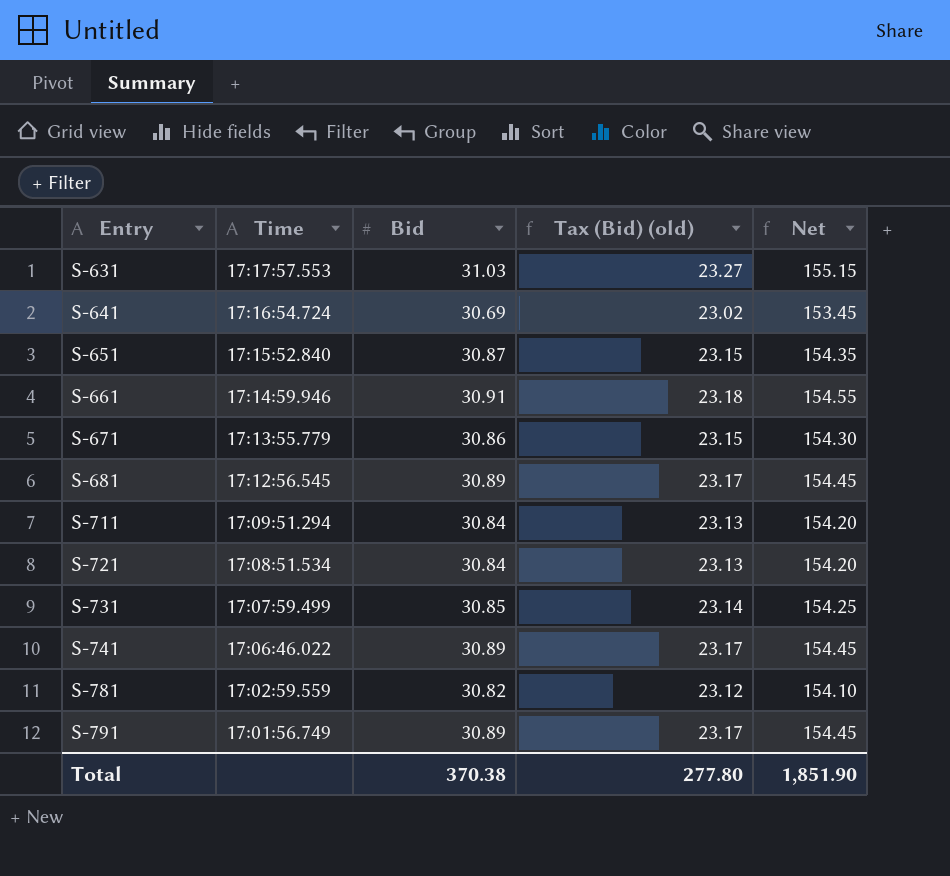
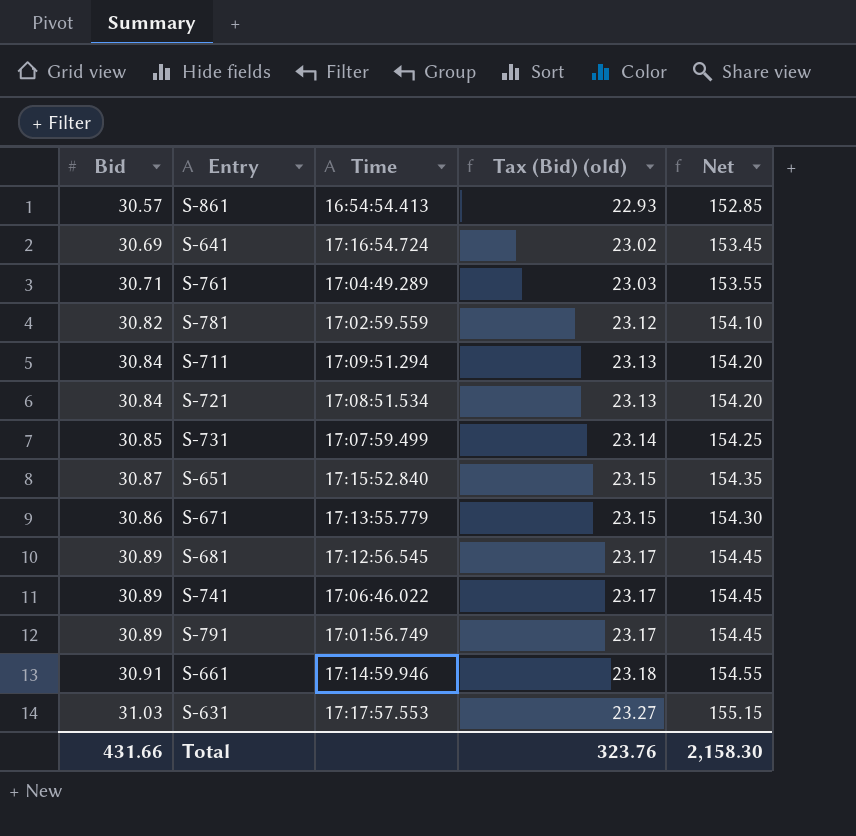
row order: Entry ascending -> Tax (Bid) (old) ascending
column Bid | position: 3 -> 1
row S-861: none -> 30.57 | 16:54:54.413 | 22.93 | 152.85
row S-761: none -> 30.71 | 17:04:49.289 | 23.03 | 153.55
Total | Bid: 370.38 -> 431.66
Total | Tax (Bid) (old): 277.80 -> 323.76
Total | Net: 1,851.90 -> 2,158.30

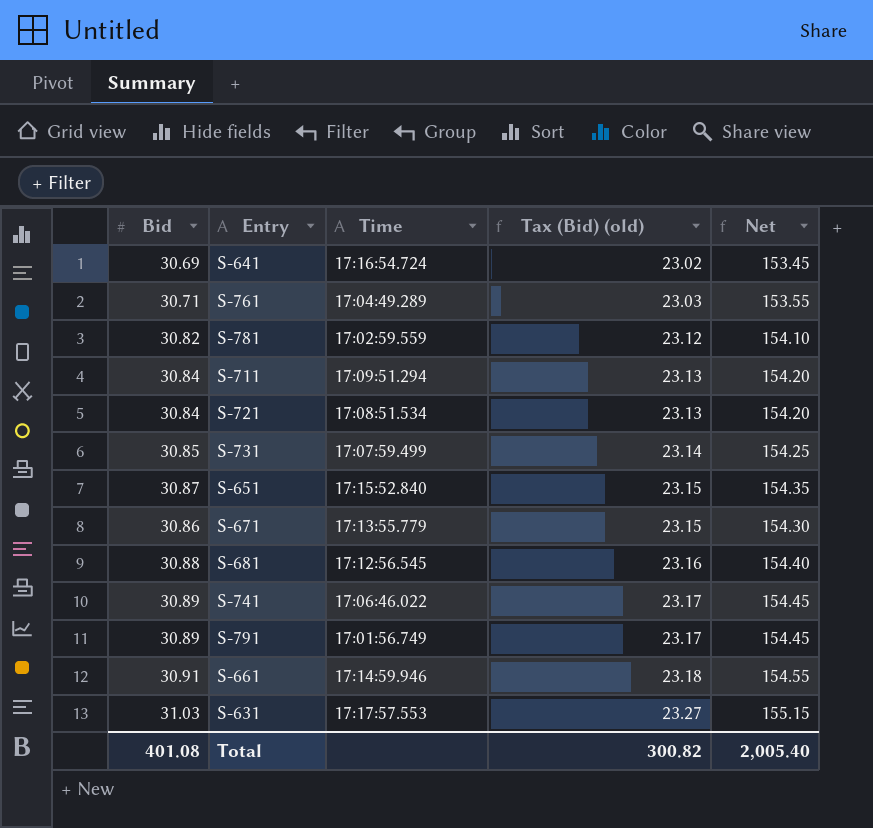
row S-861: 30.57 | 16:54:54.413 | 22.93 | 152.85 -> none
S-681 | Bid: 30.89 -> 30.88
S-681 | Tax (Bid) (old): 23.17 -> 23.16
S-681 | Net: 154.45 -> 154.40
Total | Bid: 431.66 -> 401.08
Total | Tax (Bid) (old): 323.76 -> 300.82
Total | Net: 2,158.30 -> 2,005.40

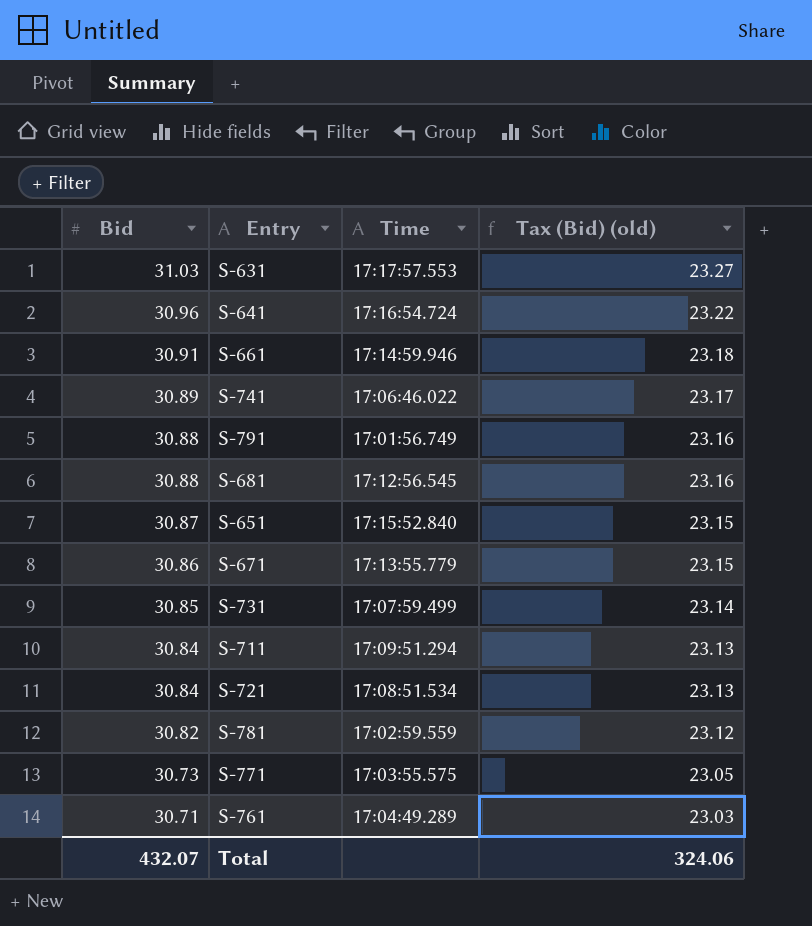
row order: Tax (Bid) (old) ascending -> Bid descending
column Net | formula: [Bid] * 5 -> none
S-641 | Bid: 30.69 -> 30.96
S-641 | Tax (Bid) (old): 23.02 -> 23.22
S-791 | Bid: 30.89 -> 30.88
S-791 | Tax (Bid) (old): 23.17 -> 23.16
row S-771: none -> 30.73 | 17:03:55.575 | 23.05
Total | Bid: 401.08 -> 432.07
Total | Tax (Bid) (old): 300.82 -> 324.06

